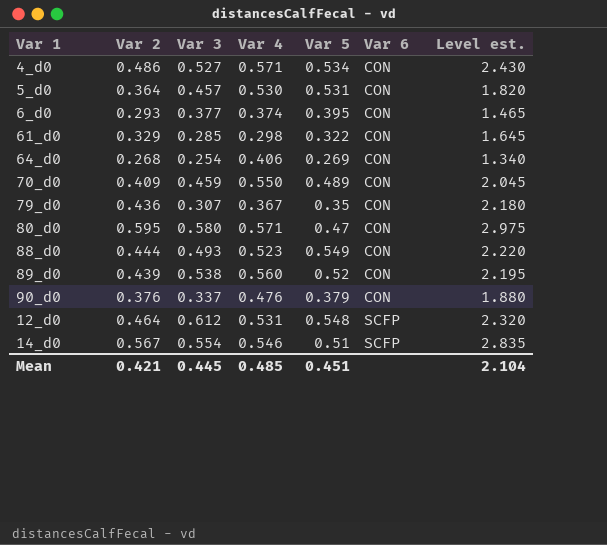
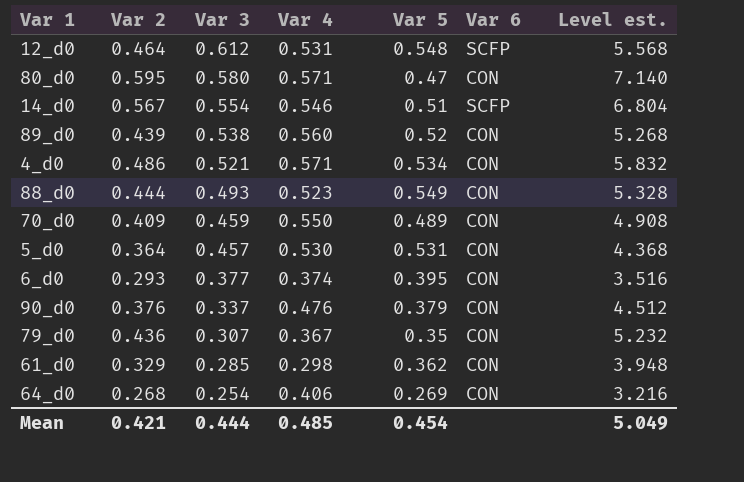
row order: Var 6 ascending -> Var 3 descending
column Level est. | formula: [Var 2] * 5 -> [Var 2] * 12
4_d0 | Var 3: 0.527 -> 0.521
61_d0 | Var 5: 0.322 -> 0.362
Mean | Var 3: 0.445 -> 0.444
Mean | Var 5: 0.451 -> 0.454
Mean | Level est.: 2.104 -> 5.049

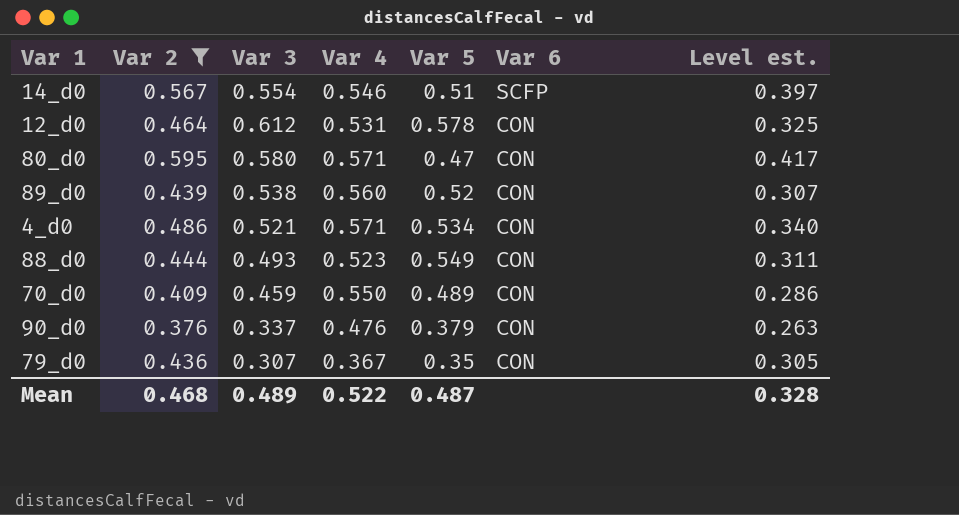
filter: none -> Var 2 >= 0.376
row order: Var 3 descending -> Var 6 descending
column Level est. | formula: [Var 2] * 12 -> [Var 2] * 0.7
12_d0 | Var 5: 0.548 -> 0.578
12_d0 | Var 6: SCFP -> CON
Mean | Var 2: 0.421 -> 0.468
Mean | Var 3: 0.444 -> 0.489
Mean | Var 4: 0.485 -> 0.522
Mean | Var 5: 0.454 -> 0.487
Mean | Level est.: 5.049 -> 0.328

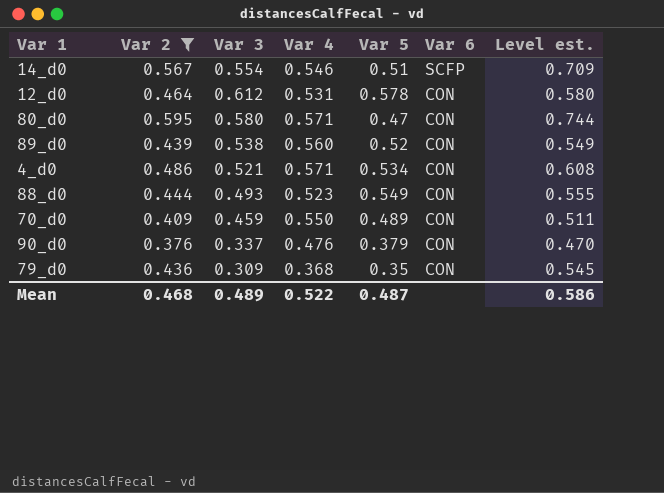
column Level est. | formula: [Var 2] * 0.7 -> [Var 2] * 1.25
79_d0 | Var 3: 0.307 -> 0.309
79_d0 | Var 4: 0.367 -> 0.368
Mean | Level est.: 0.328 -> 0.586

